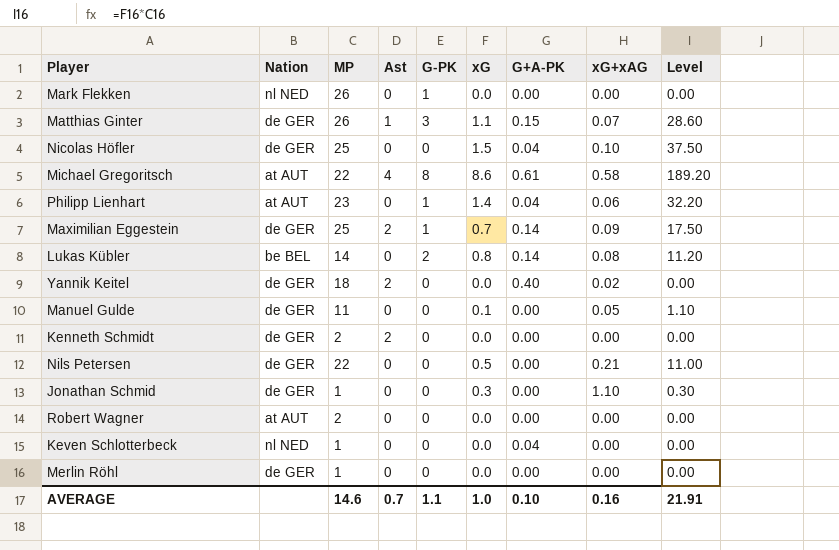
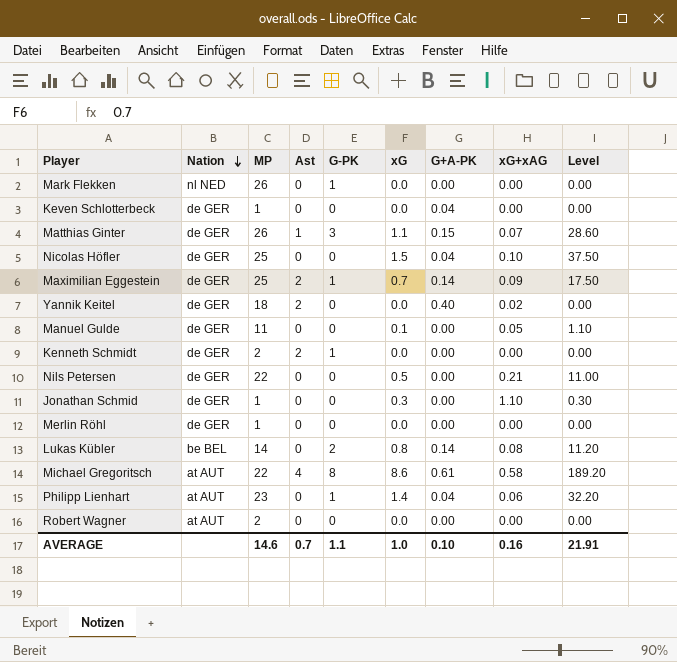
row order: none -> Nation descending
Keven Schlotterbeck | Nation: nl NED -> de GER
Kenneth Schmidt | G-PK: 0 -> 1

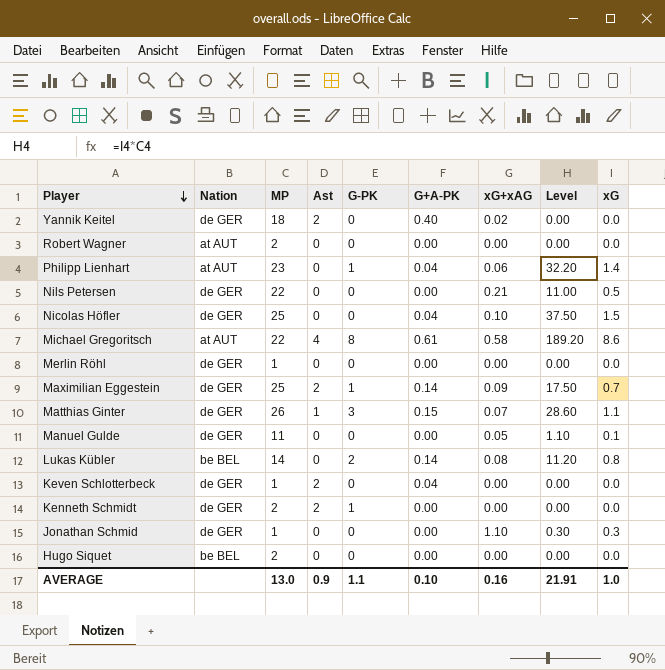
row order: Nation descending -> Player descending
column xG | position: 6 -> 9
row Mark Flekken: nl NED | 26 | 0 | 1 | 0.0 | 0.00 | 0.00 | 0.00 -> none
Keven Schlotterbeck | Ast: 0 -> 2
row Hugo Siquet: none -> be BEL | 2 | 0 | 0 | 0.00 | 0.00 | 0.00 | 0.0
AVERAGE | MP: 14.6 -> 13.0
AVERAGE | Ast: 0.7 -> 0.9

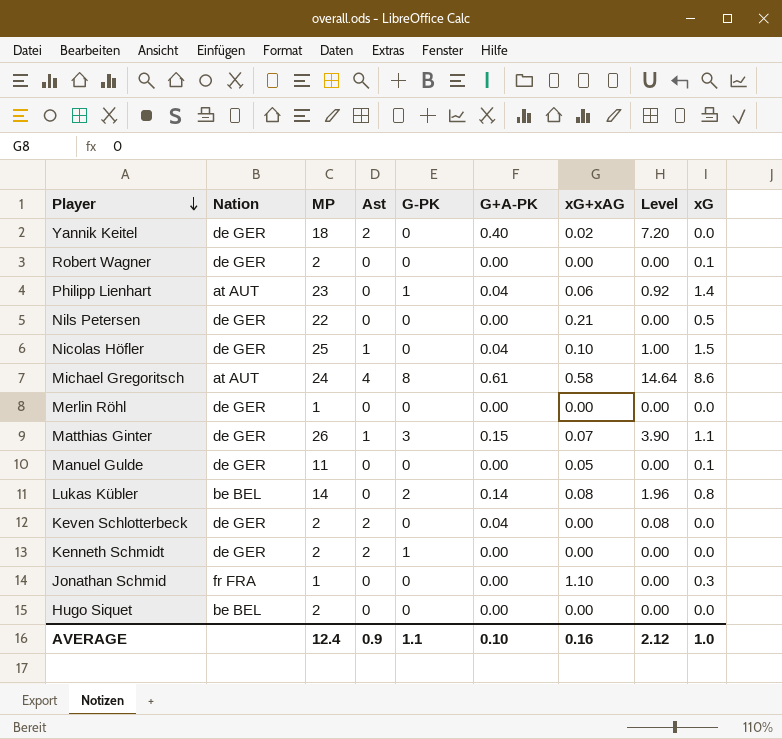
column Level | formula: [MP] * [xG] -> [MP] * [G+A-PK]
row Maximilian Eggestein: de GER | 25 | 2 | 1 | 0.14 | 0.09 | 17.50 | 0.7 -> none
Robert Wagner | Nation: at AUT -> de GER
Robert Wagner | xG: 0.0 -> 0.1
Nicolas Höfler | Ast: 0 -> 1
Michael Gregoritsch | MP: 22 -> 24
Keven Schlotterbeck | MP: 1 -> 2
Jonathan Schmid | Nation: de GER -> fr FRA
AVERAGE | MP: 13.0 -> 12.4
AVERAGE | Level: 21.91 -> 2.12

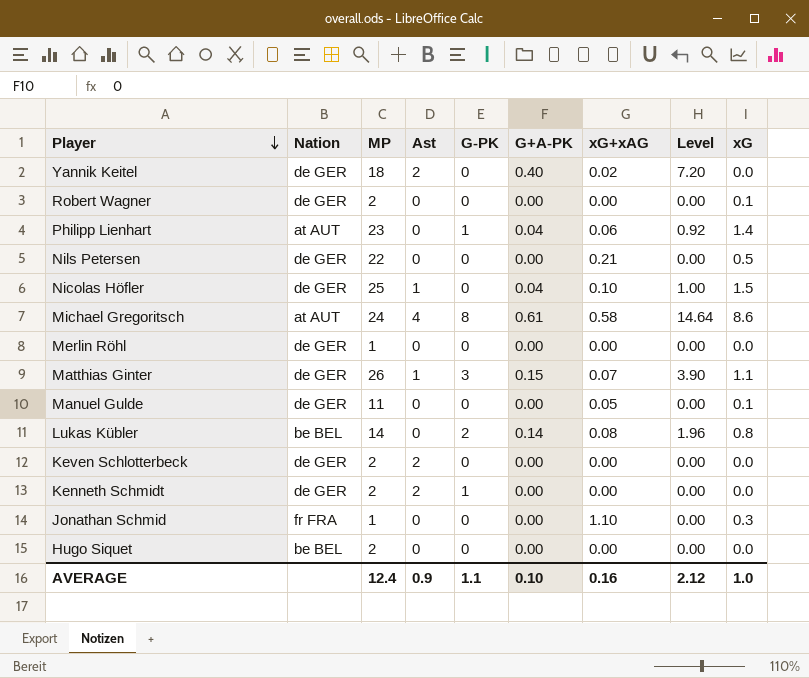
Keven Schlotterbeck | G+A-PK: 0.04 -> 0.00
Keven Schlotterbeck | Level: 0.08 -> 0.00

